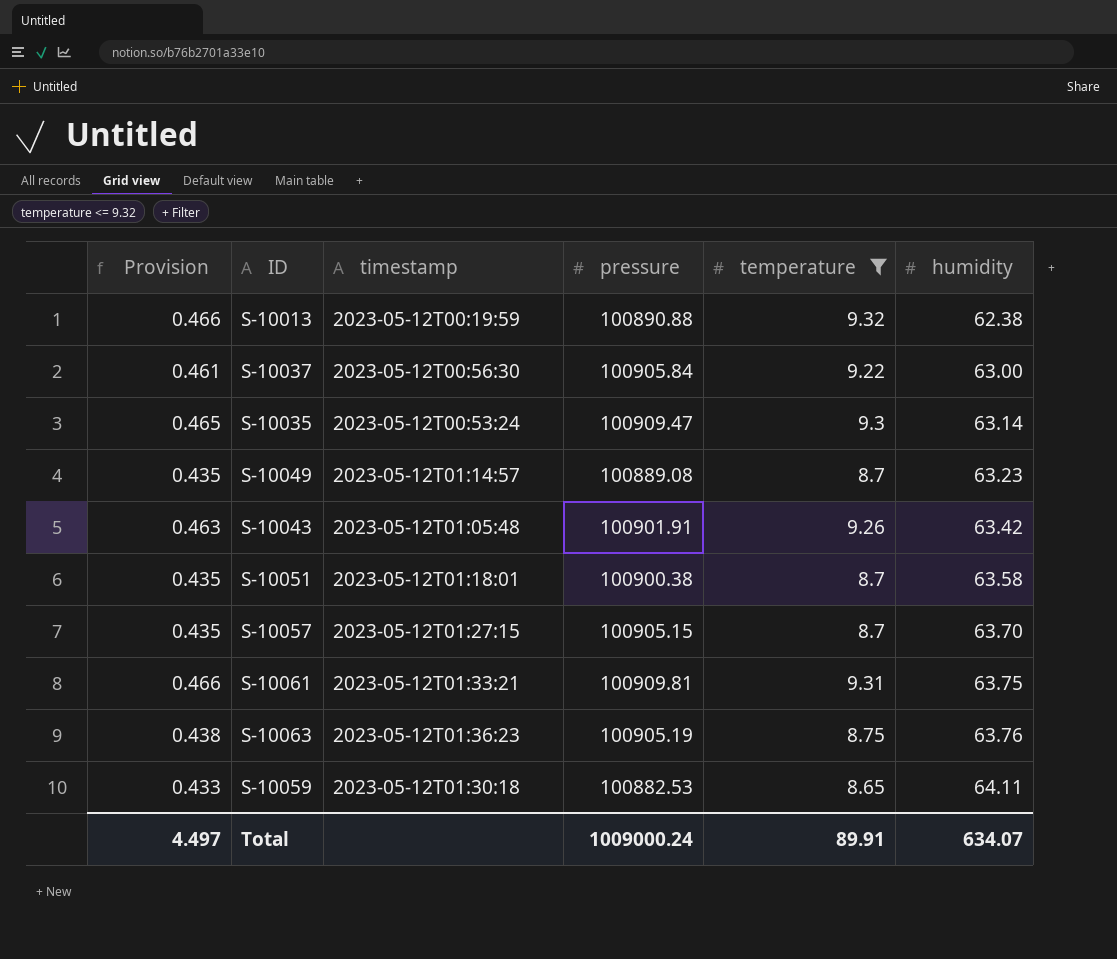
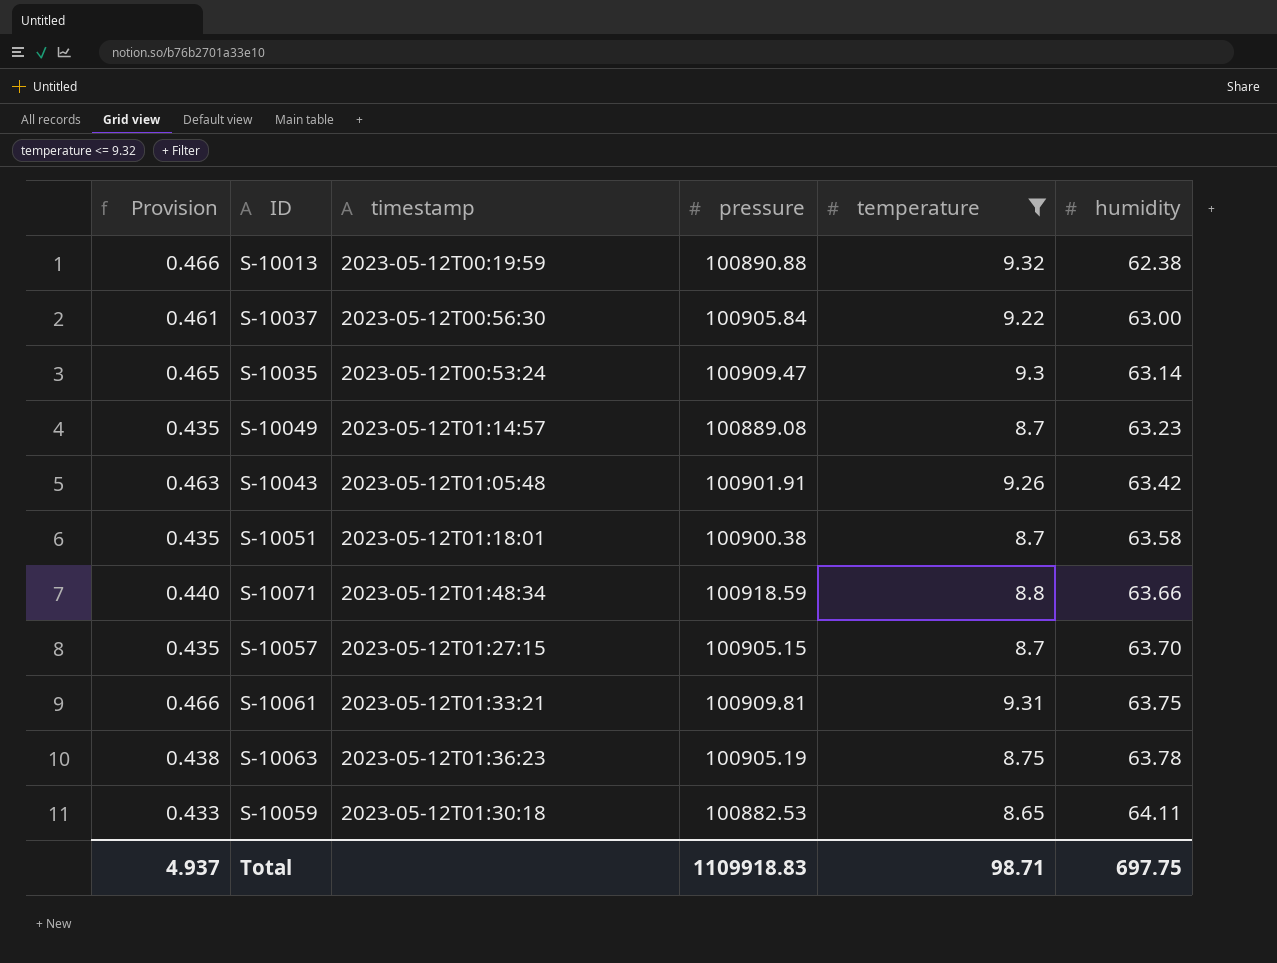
row S-10071: none -> 0.440 | 2023-05-12T01:48:34 | 100918.59 | 8.8 | 63.66
S-10063 | humidity: 63.76 -> 63.78
Total | Provision: 4.497 -> 4.937
Total | pressure: 1009000.24 -> 1109918.83
Total | temperature: 89.91 -> 98.71
Total | humidity: 634.07 -> 697.75

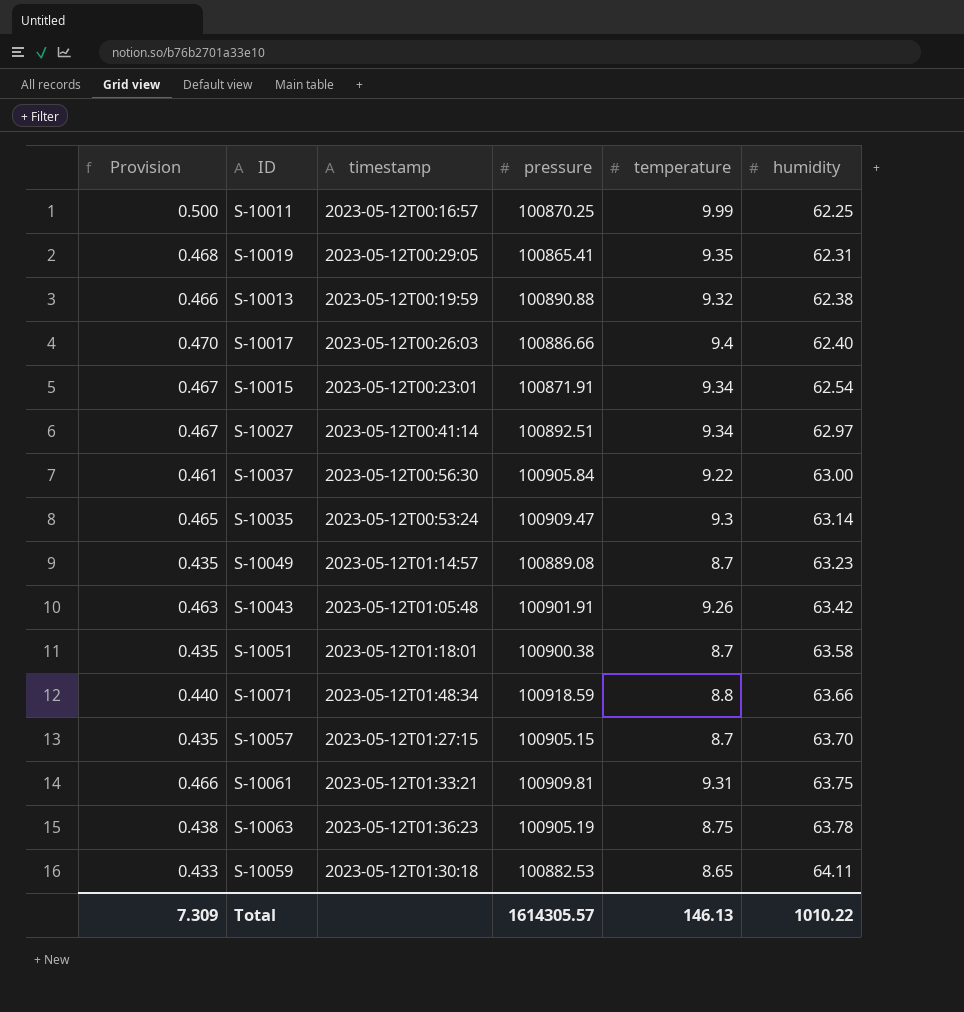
filter: temperature <= 9.32 -> none
Total | Provision: 4.937 -> 7.309
Total | pressure: 1109918.83 -> 1614305.57
Total | temperature: 98.71 -> 146.13
Total | humidity: 697.75 -> 1010.22

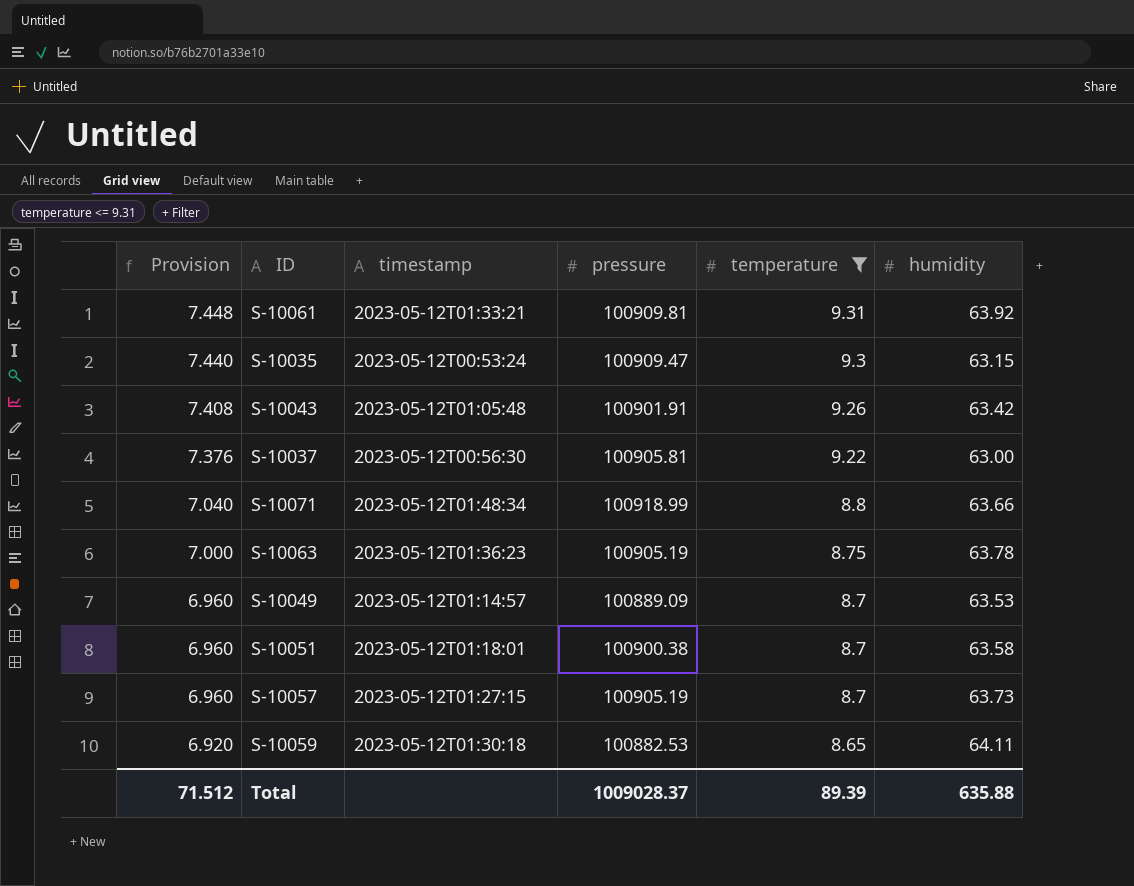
filter: none -> temperature <= 9.31
row order: humidity ascending -> Provision descending
column Provision | formula: [temperature] * 0.05 -> [temperature] * 0.8
S-10061 | humidity: 63.75 -> 63.92
S-10035 | humidity: 63.14 -> 63.15
S-10037 | pressure: 100905.84 -> 100905.81
S-10071 | pressure: 100918.59 -> 100918.99
S-10049 | pressure: 100889.08 -> 100889.09
S-10049 | humidity: 63.23 -> 63.53
S-10057 | pressure: 100905.15 -> 100905.19
S-10057 | humidity: 63.70 -> 63.73
Total | Provision: 7.309 -> 71.512
Total | pressure: 1614305.57 -> 1009028.37
Total | temperature: 146.13 -> 89.39
Total | humidity: 1010.22 -> 635.88

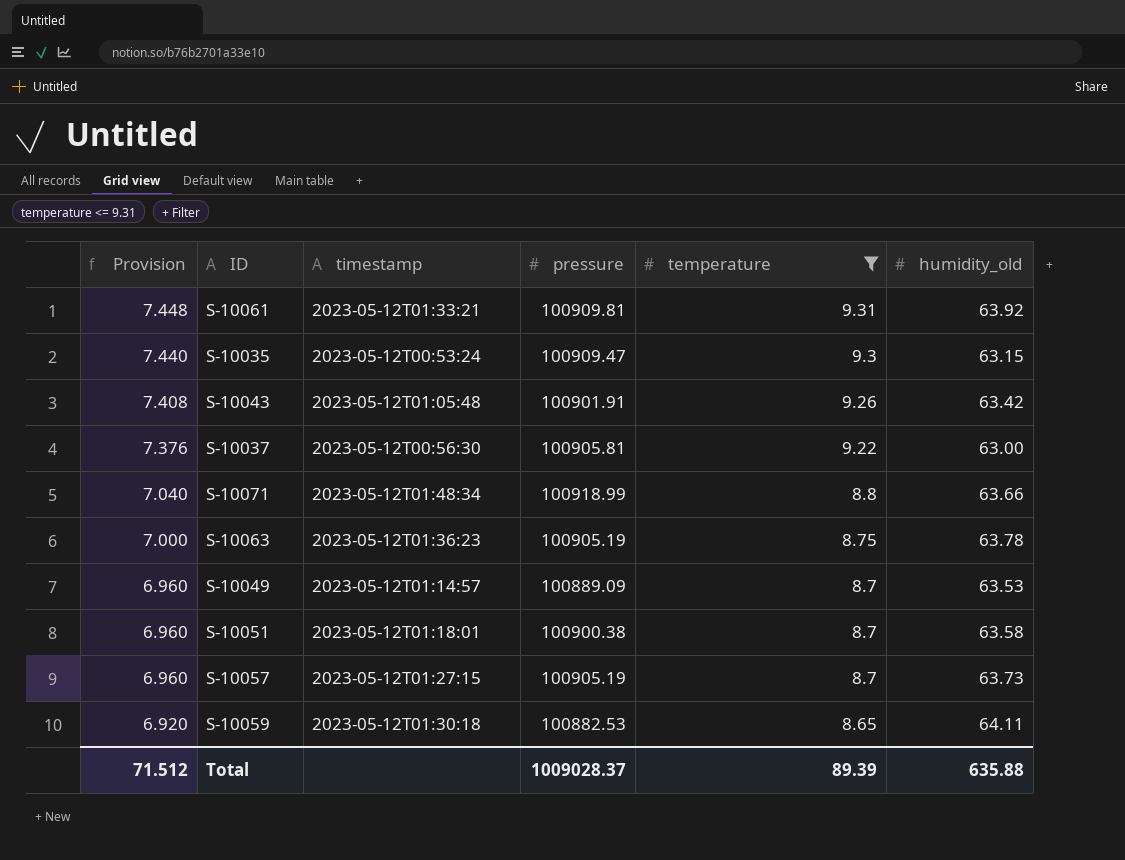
column name: humidity -> humidity_old

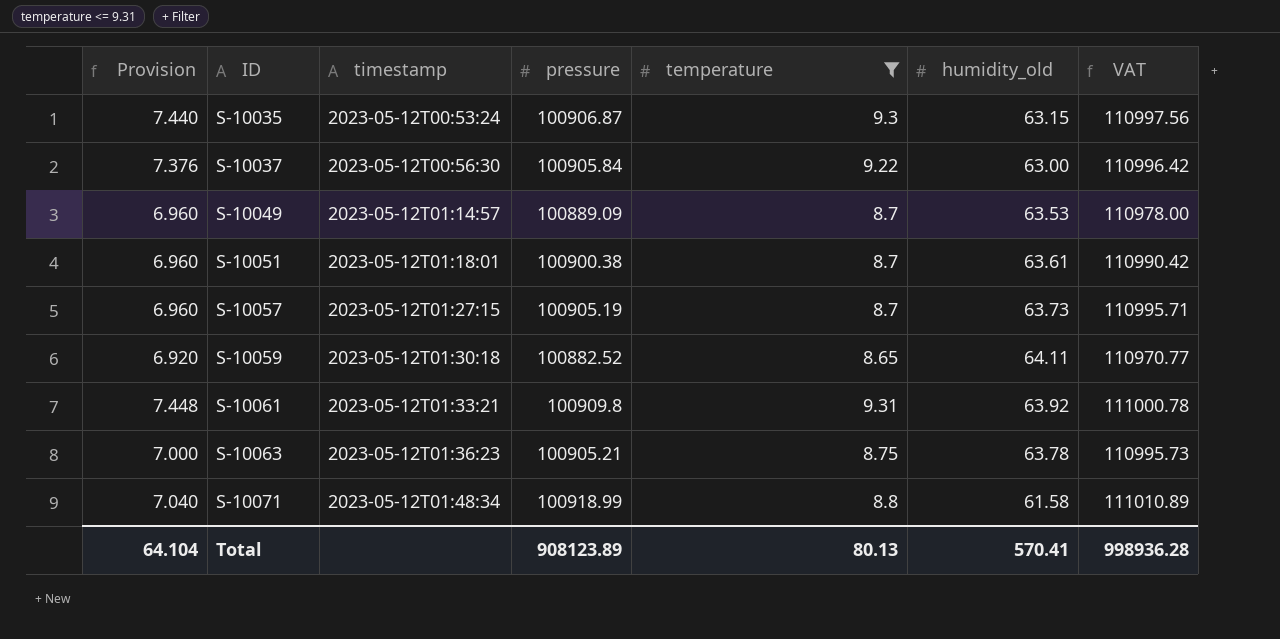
row order: Provision descending -> ID ascending
column VAT | formula: none -> [pressure] * 1.1
row S-10043: 7.408 | 2023-05-12T01:05:48 | 100901.91 | 9.26 | 63.42 -> none
S-10035 | pressure: 100909.47 -> 100906.87
S-10037 | pressure: 100905.81 -> 100905.84
S-10051 | humidity_old: 63.58 -> 63.61
S-10059 | pressure: 100882.53 -> 100882.52
S-10061 | pressure: 100909.81 -> 100909.8
S-10063 | pressure: 100905.19 -> 100905.21
S-10071 | humidity_old: 63.66 -> 61.58
Total | Provision: 71.512 -> 64.104
Total | pressure: 1009028.37 -> 908123.89
Total | temperature: 89.39 -> 80.13
Total | humidity_old: 635.88 -> 570.41

